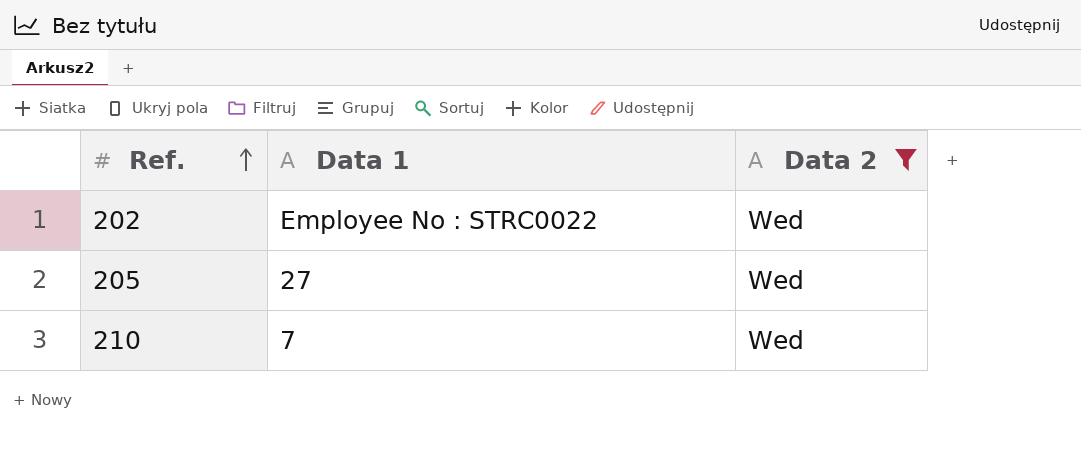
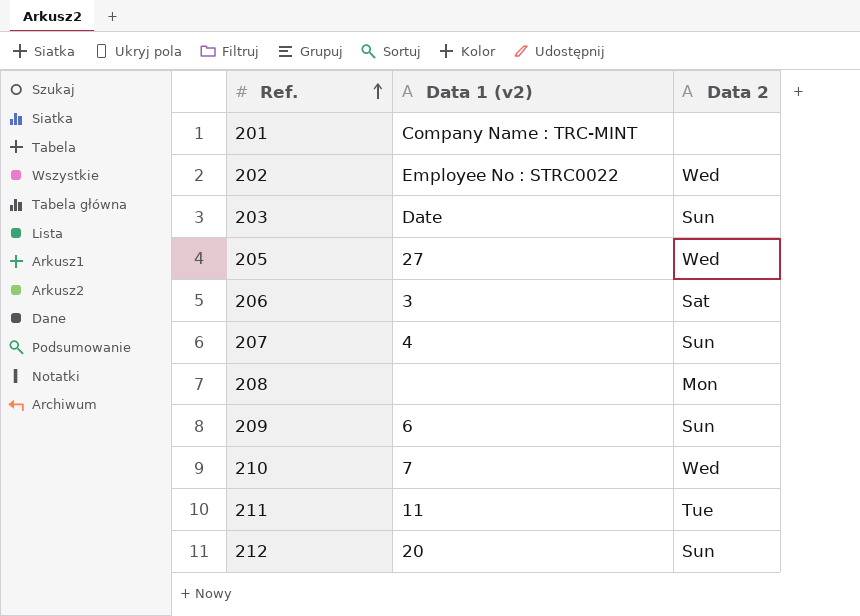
filter: Data 2 = Wed -> none
column name: Data 1 -> Data 1 (v2)

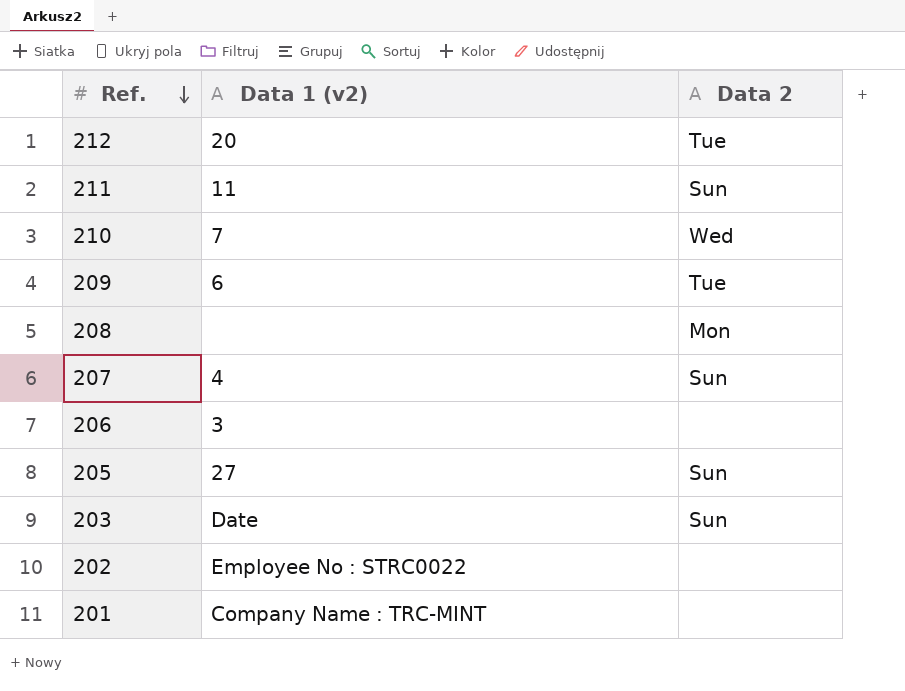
row order: Ref. ascending -> Ref. descending
212 | Data 2: Sun -> Tue
211 | Data 2: Tue -> Sun
209 | Data 2: Sun -> Tue
206 | Data 2: Sat -> none
205 | Data 2: Wed -> Sun
202 | Data 2: Wed -> none

